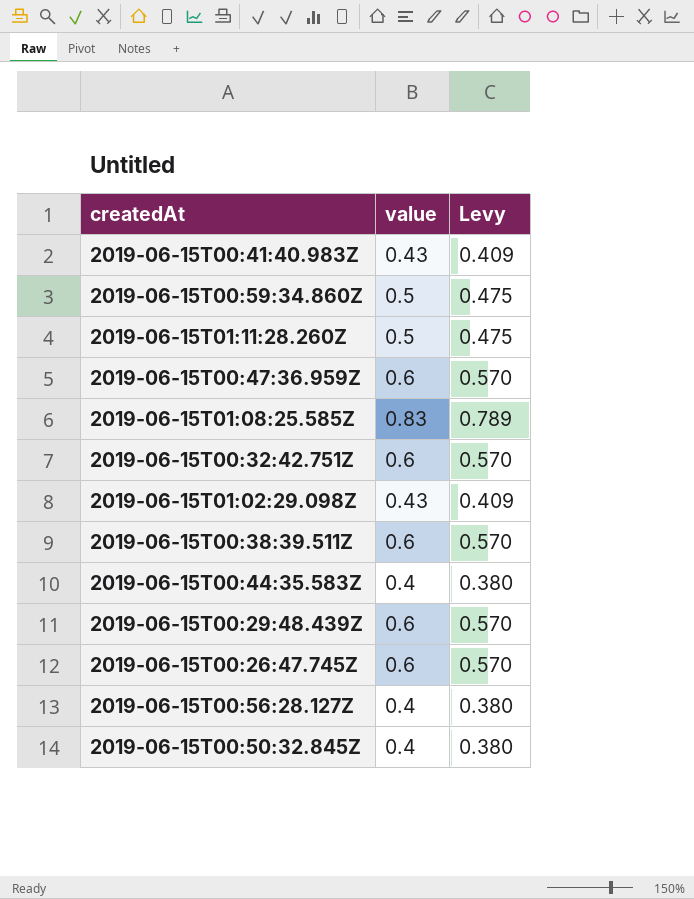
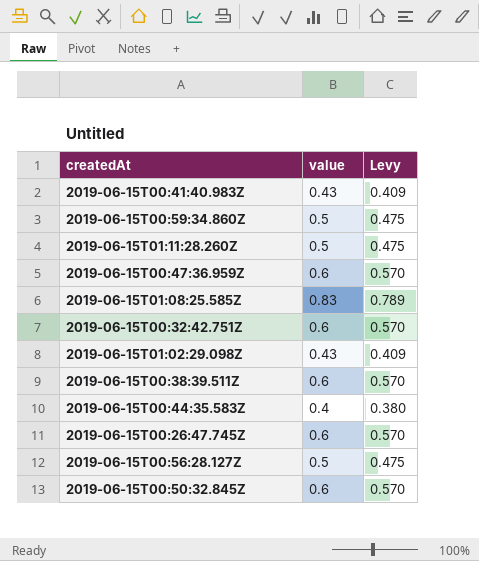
row 2019-06-15T00:29:48.439Z: 0.6 | 0.570 -> none
2019-06-15T00:56:28.127Z | value: 0.4 -> 0.5
2019-06-15T00:56:28.127Z | Levy: 0.380 -> 0.475
2019-06-15T00:50:32.845Z | value: 0.4 -> 0.6
2019-06-15T00:50:32.845Z | Levy: 0.380 -> 0.570

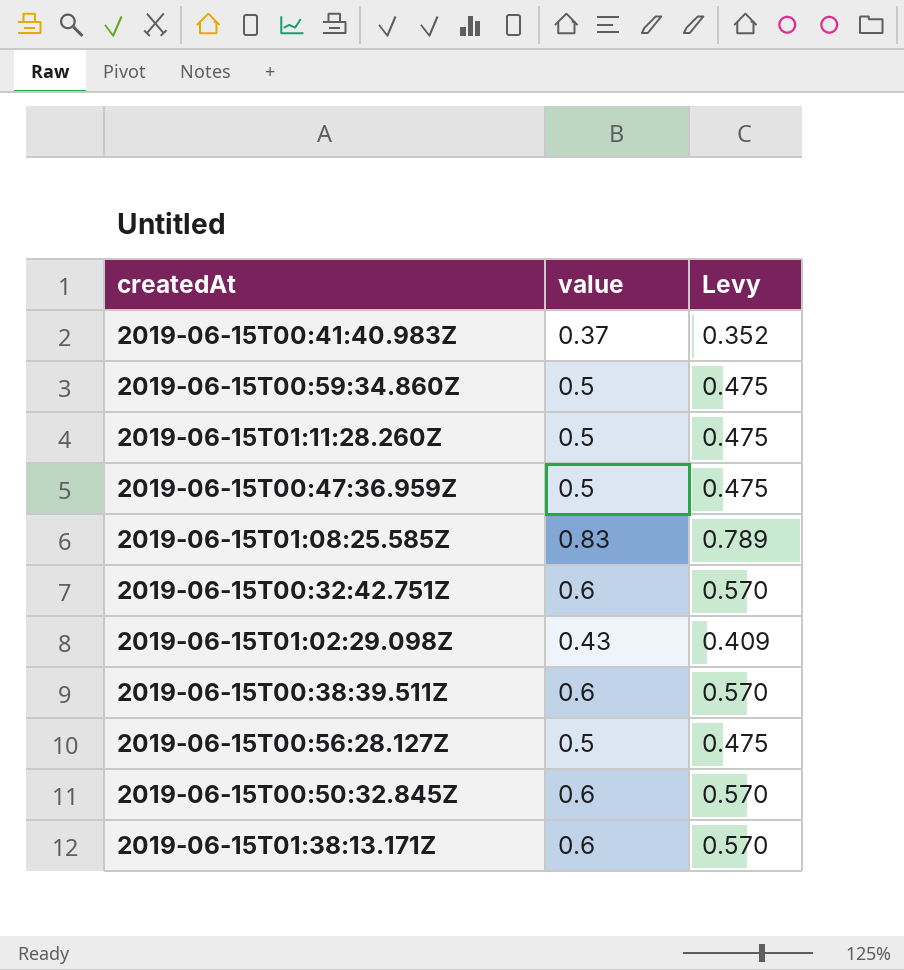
row 2019-06-15T00:44:35.583Z: 0.4 | 0.380 -> none
row 2019-06-15T00:26:47.745Z: 0.6 | 0.570 -> none
2019-06-15T00:41:40.983Z | value: 0.43 -> 0.37
2019-06-15T00:41:40.983Z | Levy: 0.409 -> 0.352
2019-06-15T00:47:36.959Z | value: 0.6 -> 0.5
2019-06-15T00:47:36.959Z | Levy: 0.570 -> 0.475
row 2019-06-15T01:38:13.171Z: none -> 0.6 | 0.570

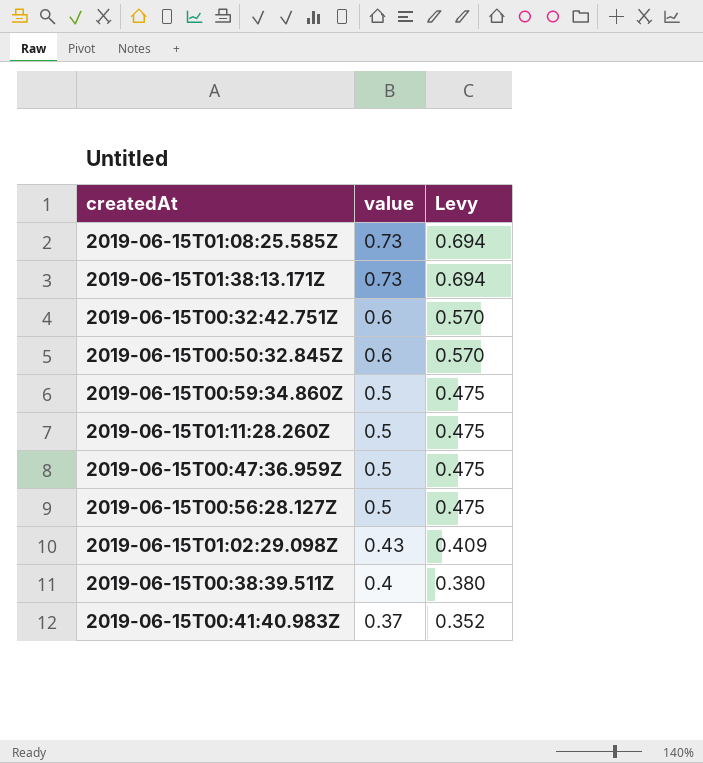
row order: none -> value descending
2019-06-15T01:08:25.585Z | value: 0.83 -> 0.73
2019-06-15T01:08:25.585Z | Levy: 0.789 -> 0.694
2019-06-15T01:38:13.171Z | value: 0.6 -> 0.73
2019-06-15T01:38:13.171Z | Levy: 0.570 -> 0.694
2019-06-15T00:38:39.511Z | value: 0.6 -> 0.4
2019-06-15T00:38:39.511Z | Levy: 0.570 -> 0.380

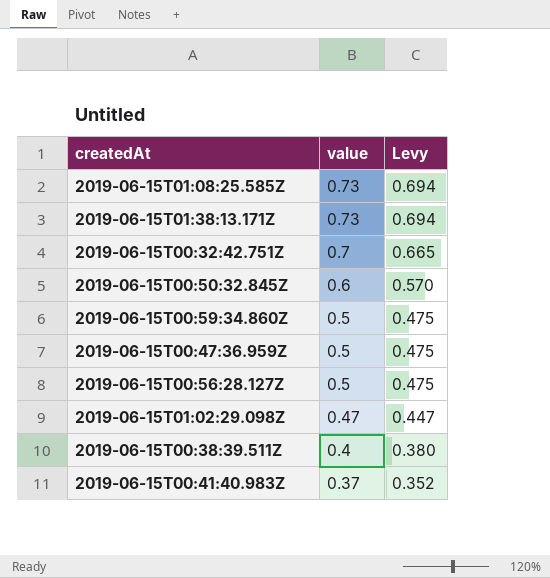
row 2019-06-15T01:11:28.260Z: 0.5 | 0.475 -> none
2019-06-15T00:32:42.751Z | value: 0.6 -> 0.7
2019-06-15T00:32:42.751Z | Levy: 0.570 -> 0.665
2019-06-15T01:02:29.098Z | value: 0.43 -> 0.47
2019-06-15T01:02:29.098Z | Levy: 0.409 -> 0.447

